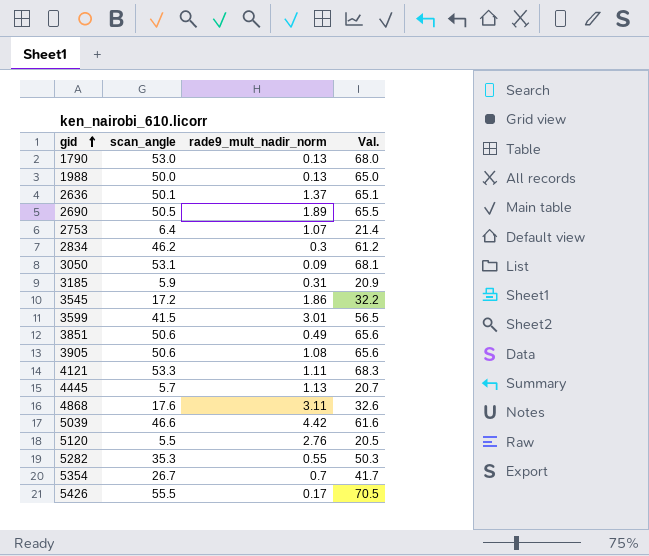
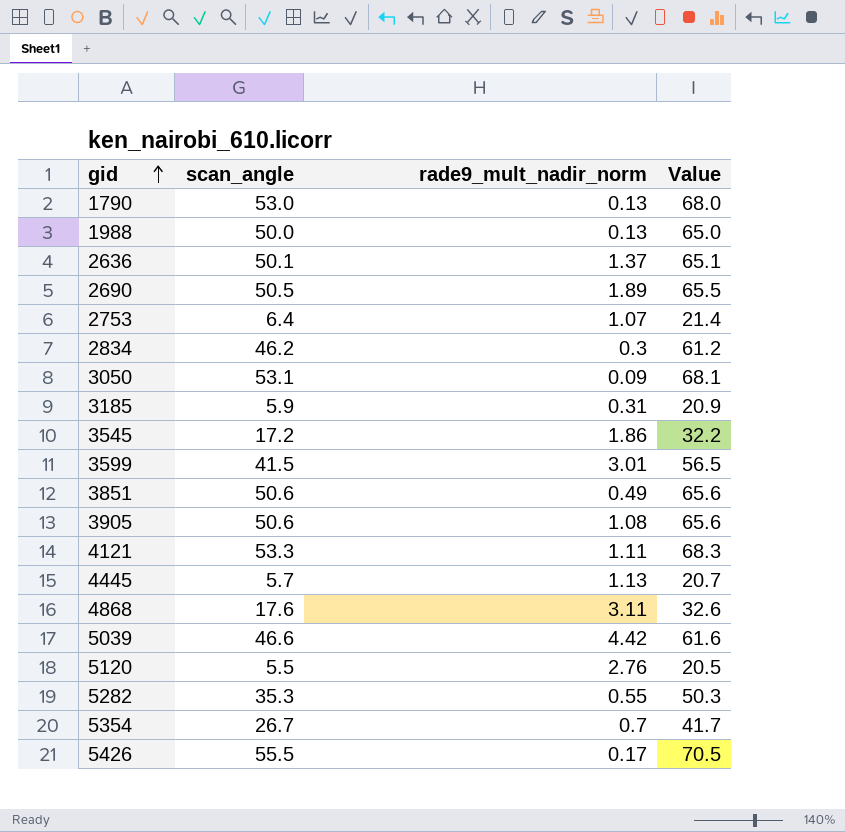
column name: Val. -> Value

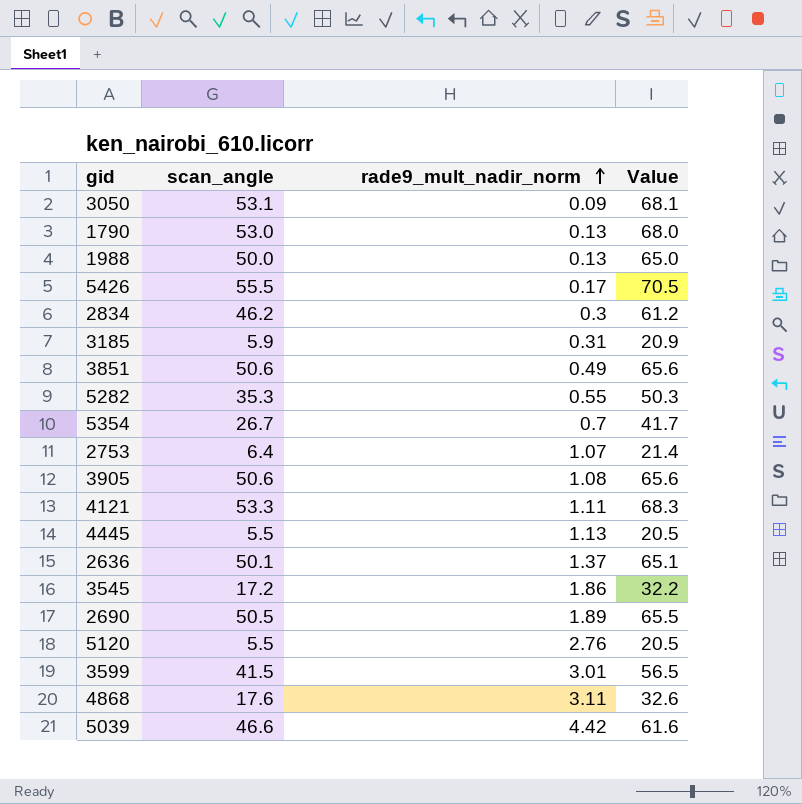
row order: gid ascending -> rade9_mult_nadir_norm ascending
4445 | scan_angle: 5.7 -> 5.5
4445 | Value: 20.7 -> 20.5

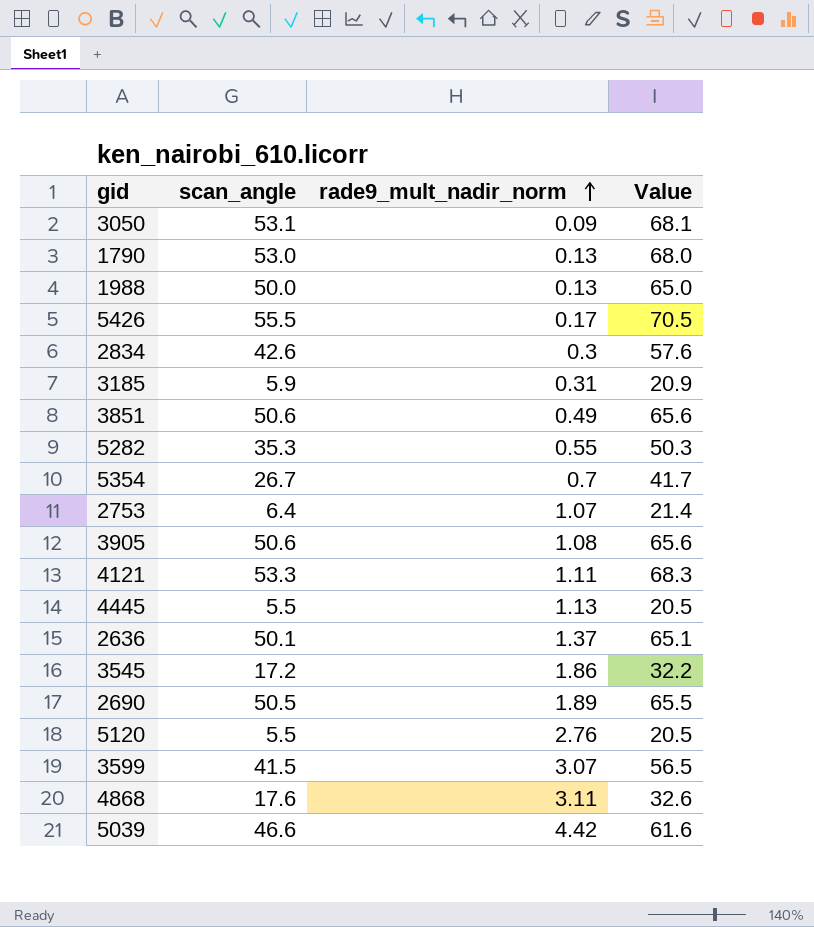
2834 | scan_angle: 46.2 -> 42.6
2834 | Value: 61.2 -> 57.6
3599 | rade9_mult_nadir_norm: 3.01 -> 3.07

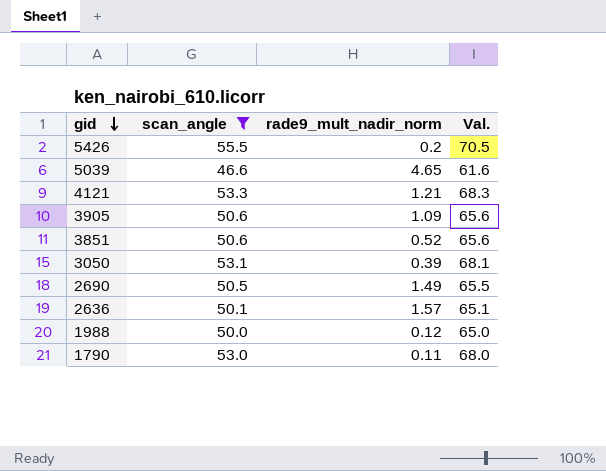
filter: none -> scan_angle >= 46.6
row order: rade9_mult_nadir_norm ascending -> gid descending
column name: Value -> Val.
5426 | rade9_mult_nadir_norm: 0.17 -> 0.2
5039 | rade9_mult_nadir_norm: 4.42 -> 4.65
4121 | rade9_mult_nadir_norm: 1.11 -> 1.21
3905 | rade9_mult_nadir_norm: 1.08 -> 1.09
3851 | rade9_mult_nadir_norm: 0.49 -> 0.52
3050 | rade9_mult_nadir_norm: 0.09 -> 0.39
2690 | rade9_mult_nadir_norm: 1.89 -> 1.49
2636 | rade9_mult_nadir_norm: 1.37 -> 1.57
1988 | rade9_mult_nadir_norm: 0.13 -> 0.12
1790 | rade9_mult_nadir_norm: 0.13 -> 0.11

